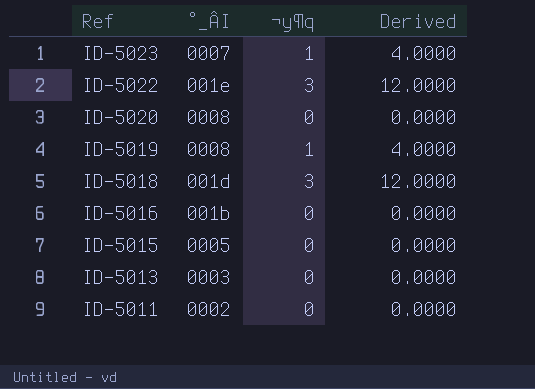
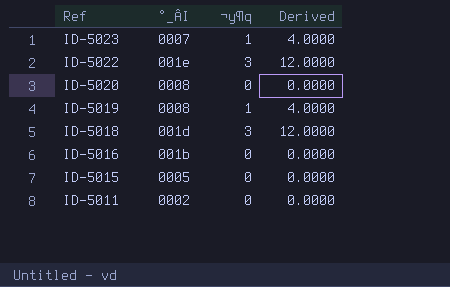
row ID-5013: 0003 | 0 | 0.0000 -> none

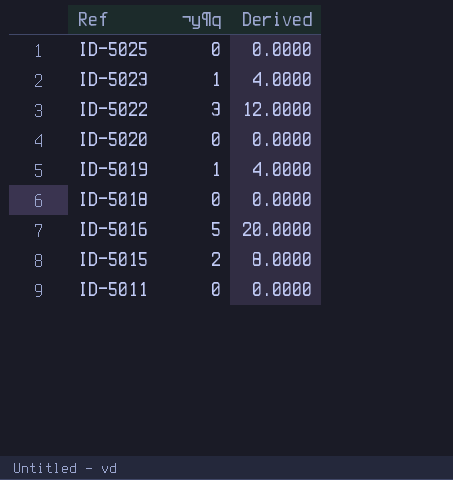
column °_ÂI | position: 2 -> none
row ID-5025: none -> 0 | 0.0000
ID-5018 | ¬y¶q: 3 -> 0
ID-5018 | Derived: 12.0000 -> 0.0000
ID-5016 | ¬y¶q: 0 -> 5
ID-5016 | Derived: 0.0000 -> 20.0000
ID-5015 | ¬y¶q: 0 -> 2
ID-5015 | Derived: 0.0000 -> 8.0000

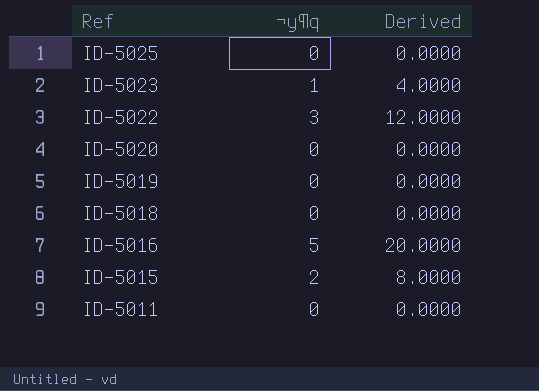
ID-5019 | ¬y¶q: 1 -> 0
ID-5019 | Derived: 4.0000 -> 0.0000

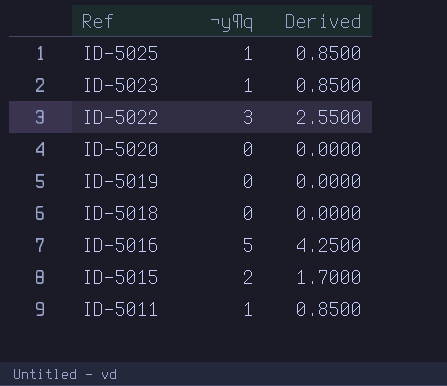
column Derived | formula: [¬y¶q] * 4 -> [¬y¶q] * 0.85
ID-5025 | ¬y¶q: 0 -> 1
ID-5011 | ¬y¶q: 0 -> 1

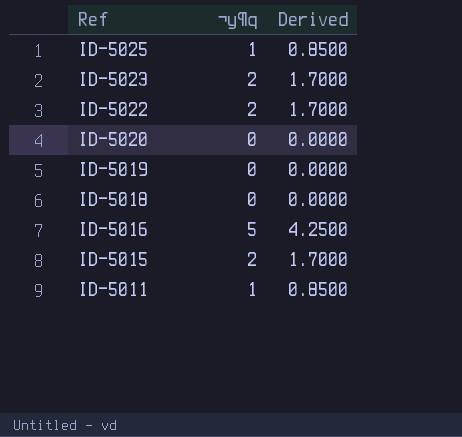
ID-5023 | ¬y¶q: 1 -> 2
ID-5023 | Derived: 0.8500 -> 1.7000
ID-5022 | ¬y¶q: 3 -> 2
ID-5022 | Derived: 2.5500 -> 1.7000

